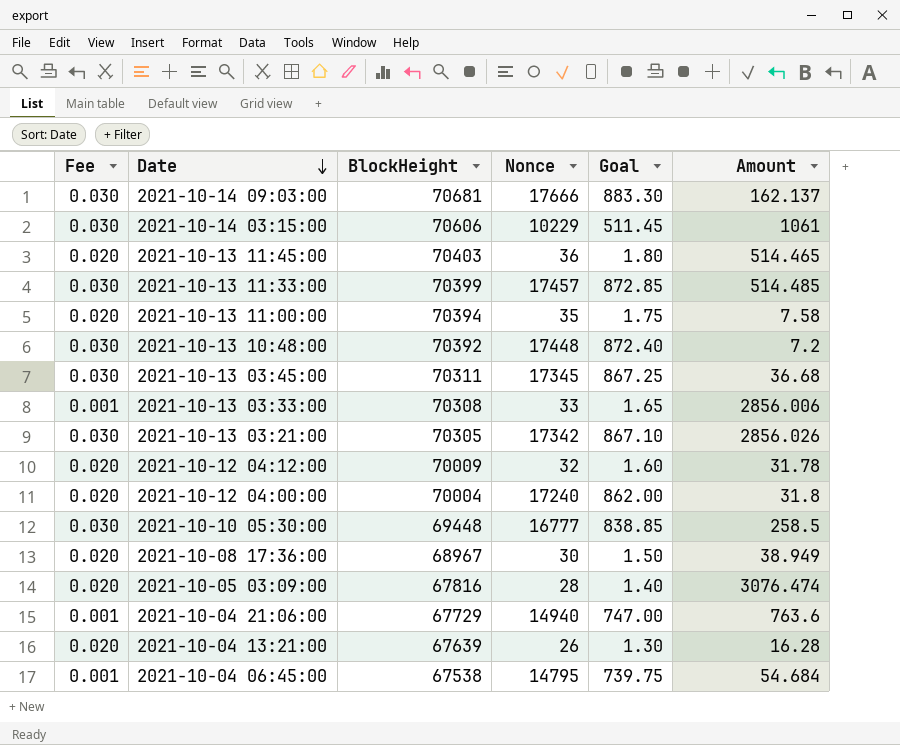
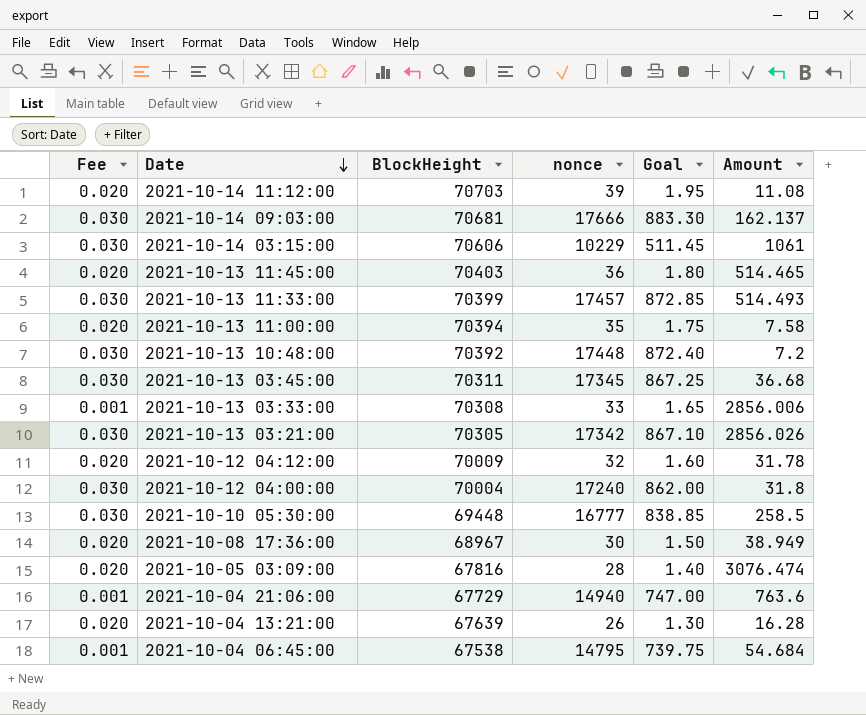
column name: Nonce -> nonce
row 2021-10-14 11:12:00: none -> 0.020 | 70703 | 39 | 1.95 | 11.08
2021-10-13 11:33:00 | Amount: 514.485 -> 514.493
2021-10-12 04:00:00 | Fee: 0.020 -> 0.030

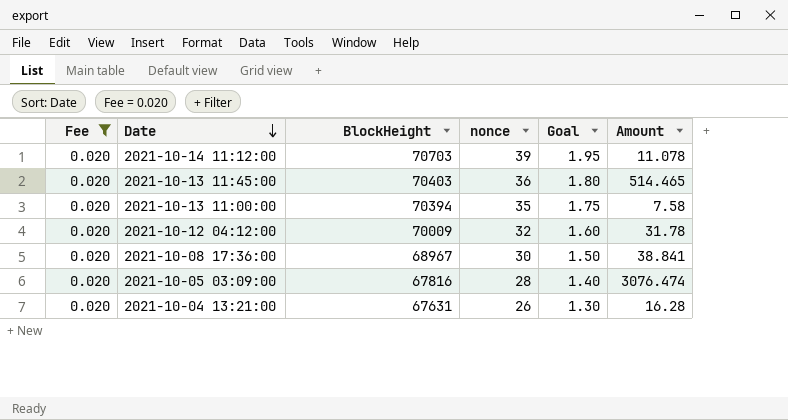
filter: none -> Fee = 0.020
2021-10-14 11:12:00 | Amount: 11.08 -> 11.078
2021-10-08 17:36:00 | Amount: 38.949 -> 38.841
2021-10-04 13:21:00 | BlockHeight: 67639 -> 67631

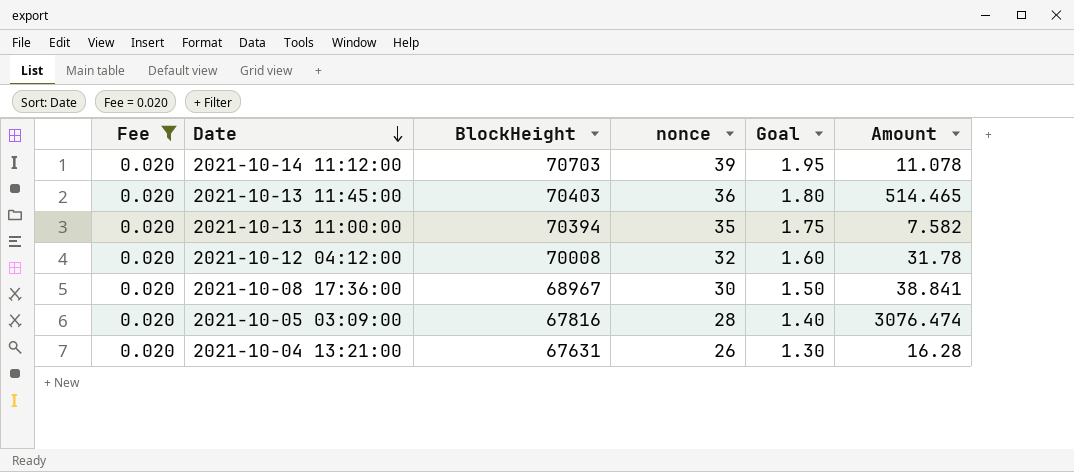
2021-10-13 11:00:00 | Amount: 7.58 -> 7.582
2021-10-12 04:12:00 | BlockHeight: 70009 -> 70008

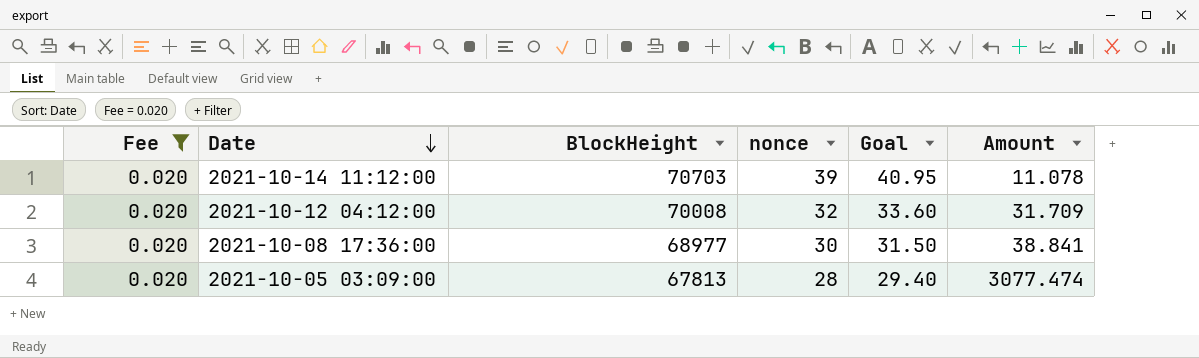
column Goal | formula: [nonce] * 0.05 -> [nonce] * 1.05
row 2021-10-13 11:45:00: 0.020 | 70403 | 36 | 1.80 | 514.465 -> none
row 2021-10-13 11:00:00: 0.020 | 70394 | 35 | 1.75 | 7.582 -> none
row 2021-10-04 13:21:00: 0.020 | 67631 | 26 | 1.30 | 16.28 -> none
2021-10-12 04:12:00 | Amount: 31.78 -> 31.709
2021-10-08 17:36:00 | BlockHeight: 68967 -> 68977
2021-10-05 03:09:00 | BlockHeight: 67816 -> 67813
2021-10-05 03:09:00 | Amount: 3076.474 -> 3077.474

